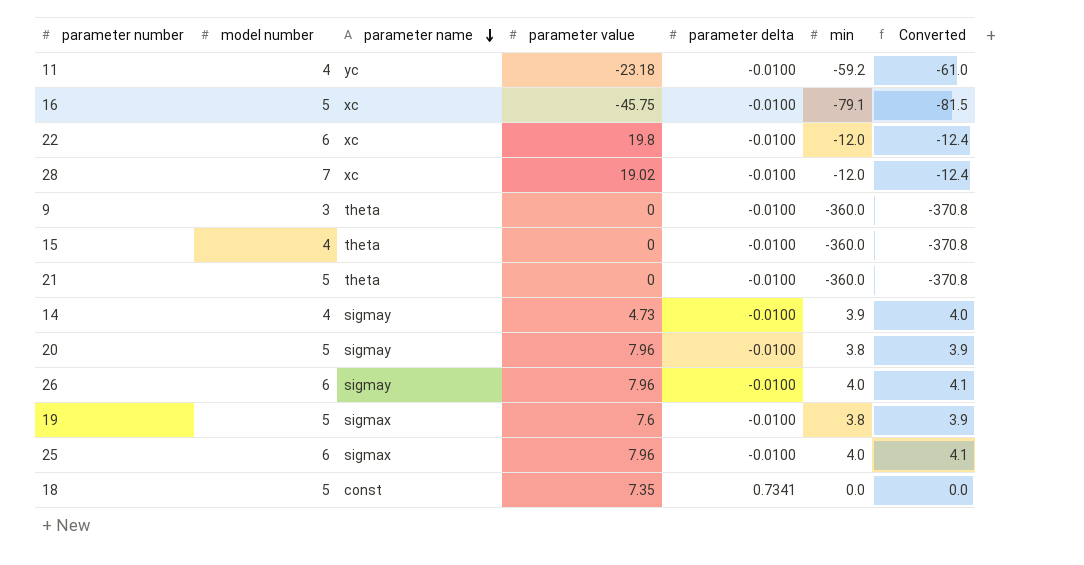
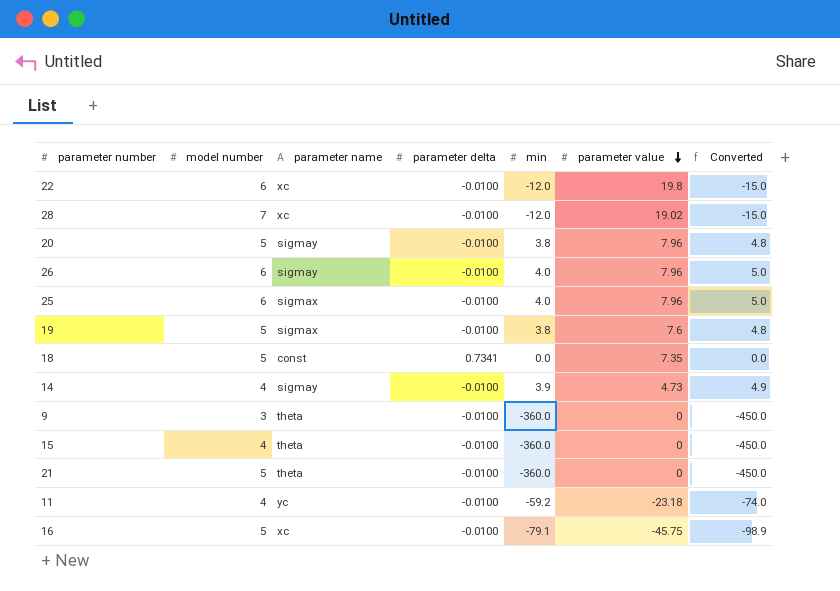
row order: parameter name descending -> parameter value descending
column parameter value | position: 4 -> 6
column Converted | formula: [min] * 1.03 -> [min] * 1.25

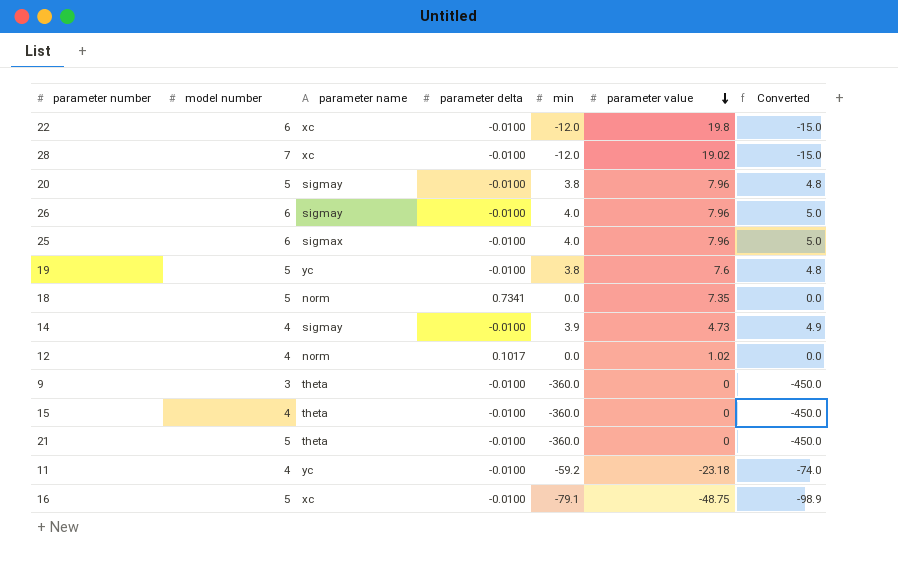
19 | parameter name: sigmax -> yc
18 | parameter name: const -> norm
row 12: none -> 4 | norm | 0.1017 | 0.0 | 1.02 | 0.0
16 | parameter value: -45.75 -> -48.75

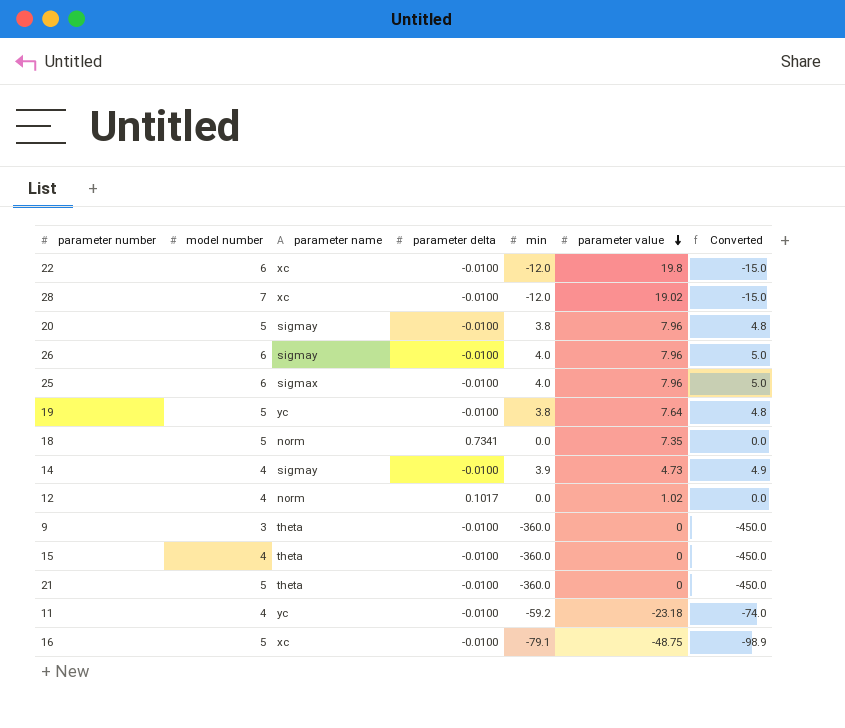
19 | parameter value: 7.6 -> 7.64

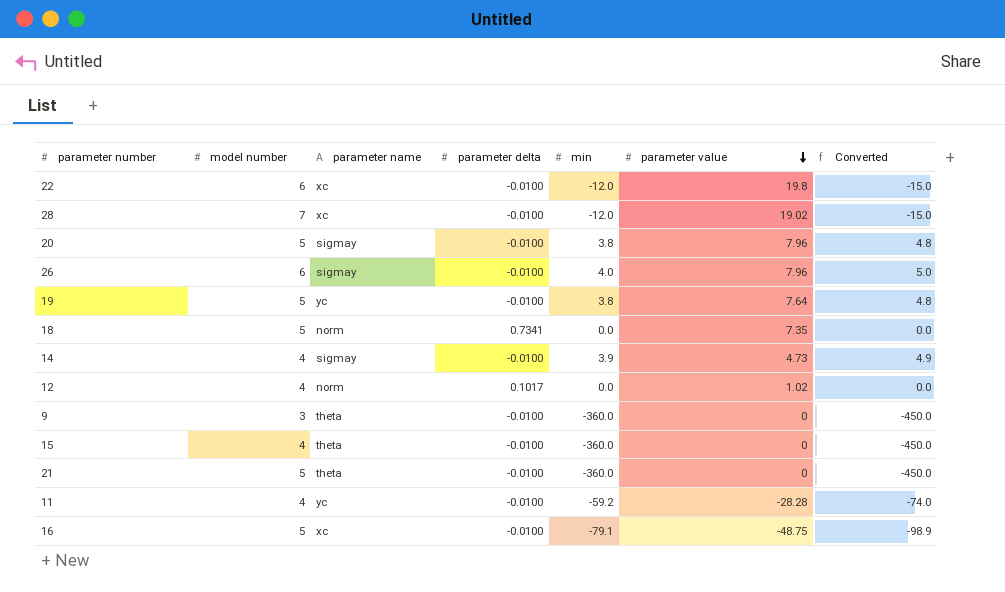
row 25: 6 | sigmax | -0.0100 | 4.0 | 7.96 | 5.0 -> none
11 | parameter value: -23.18 -> -28.28

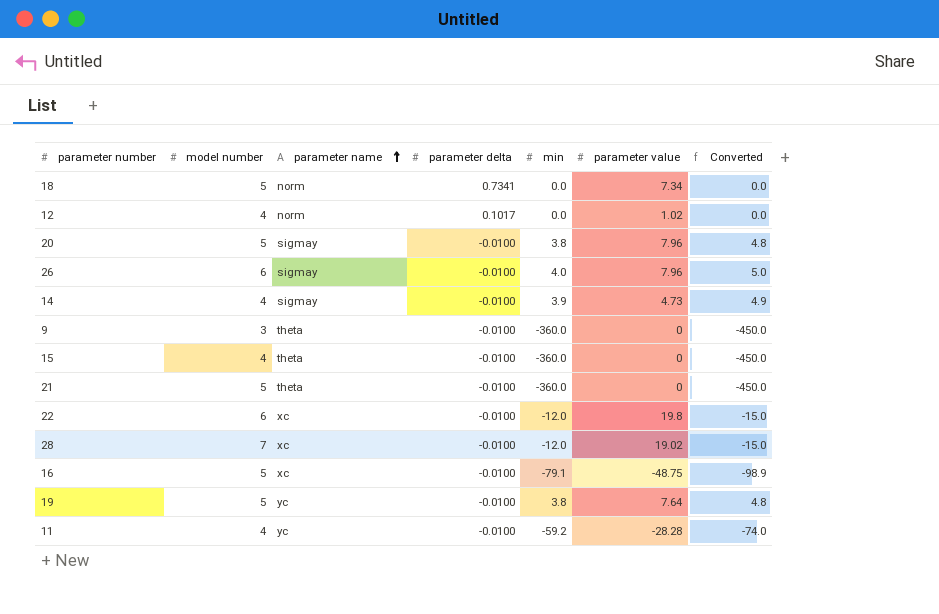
row order: parameter value descending -> parameter name ascending
18 | parameter value: 7.35 -> 7.34

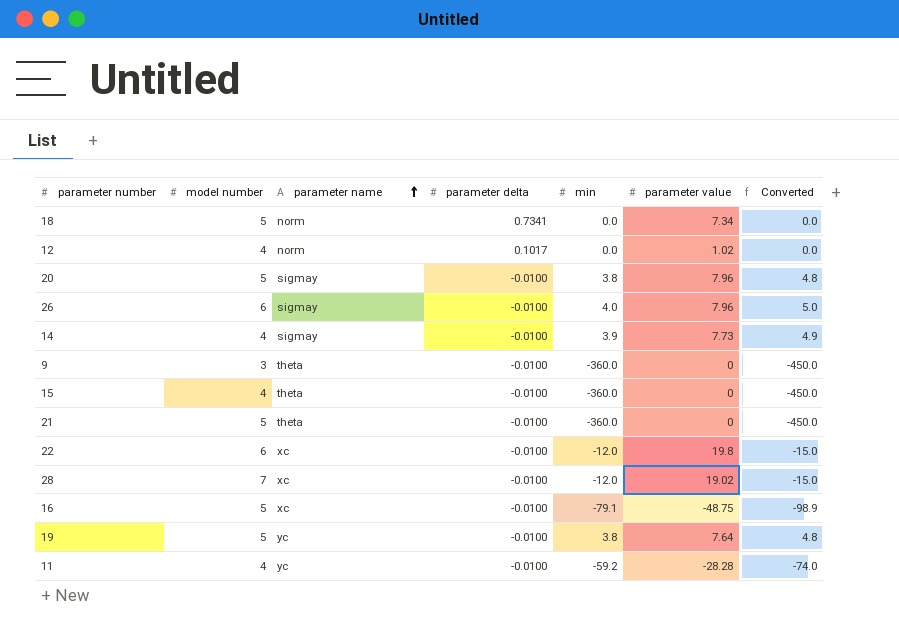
14 | parameter value: 4.73 -> 7.73

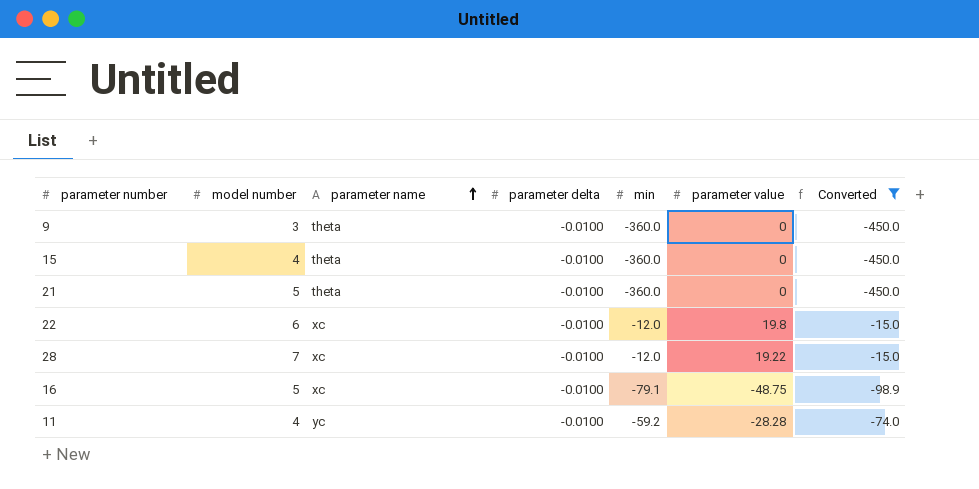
filter: none -> Converted <= -15.0
28 | parameter value: 19.02 -> 19.22

